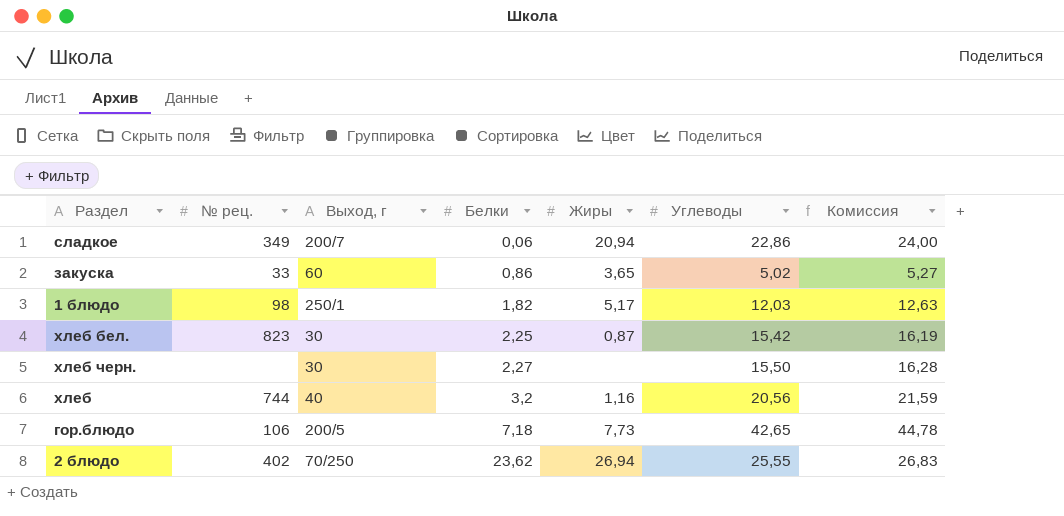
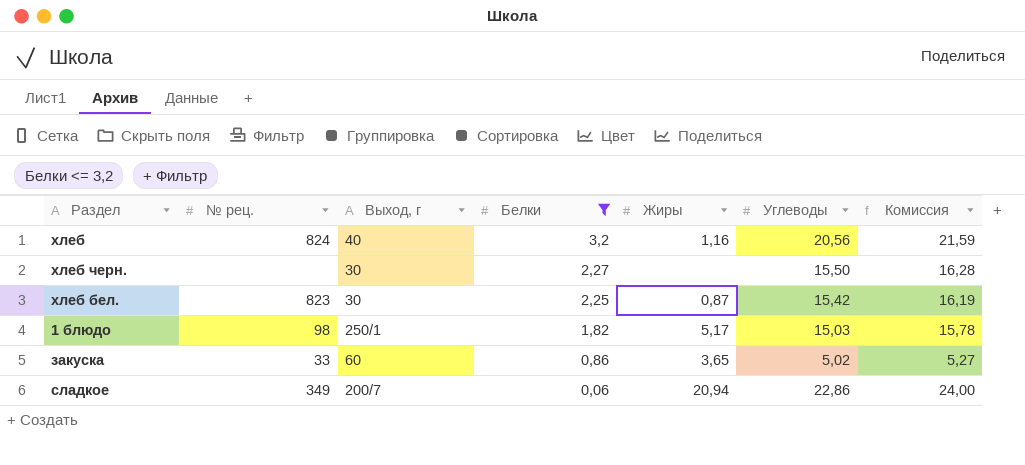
filter: none -> Белки <= 3,2
row order: Белки ascending -> Белки descending
хлеб | № рец.: 744 -> 824
1 блюдо | Углеводы: 12,03 -> 15,03
1 блюдо | Комиссия: 12,63 -> 15,78

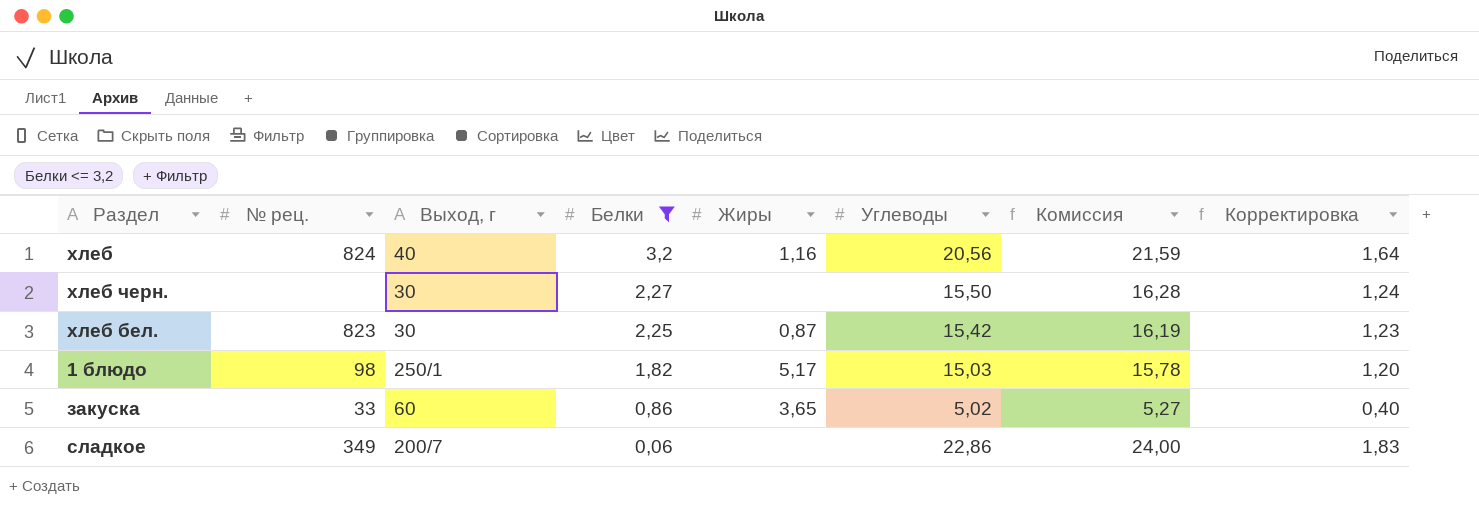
column Корректировка | formula: none -> [Углеводы] * 0,08
сладкое | Жиры: 20,94 -> none

